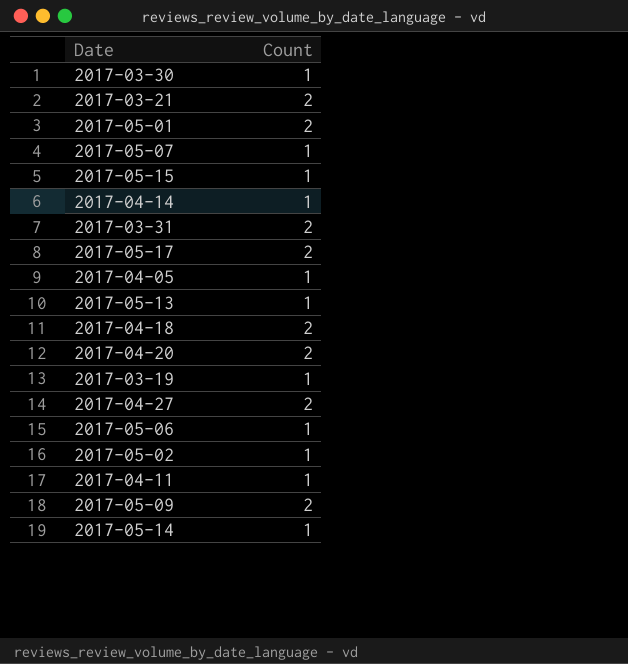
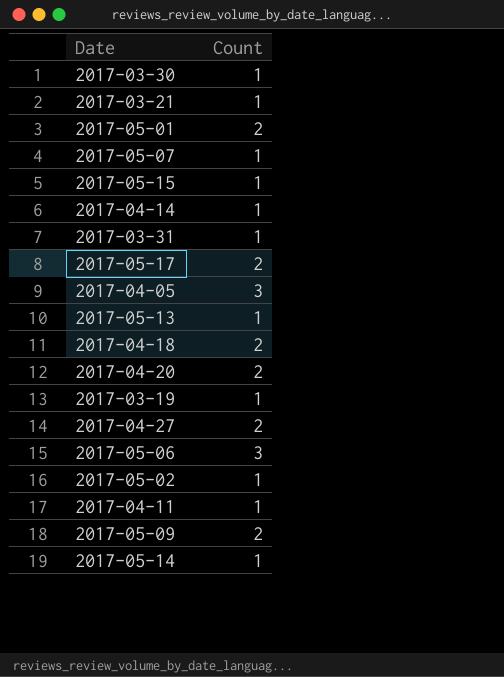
2017-03-21 | Count: 2 -> 1
2017-03-31 | Count: 2 -> 1
2017-04-05 | Count: 1 -> 3
2017-05-06 | Count: 1 -> 3

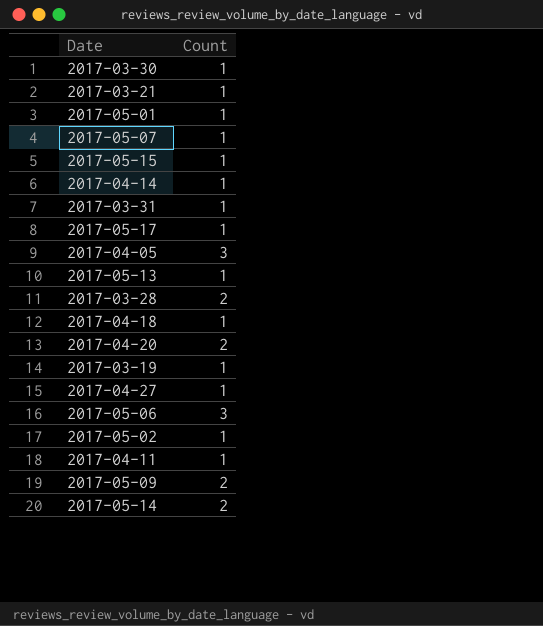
2017-05-01 | Count: 2 -> 1
2017-05-17 | Count: 2 -> 1
row 2017-03-28: none -> 2
2017-04-18 | Count: 2 -> 1
2017-04-27 | Count: 2 -> 1
2017-05-14 | Count: 1 -> 2

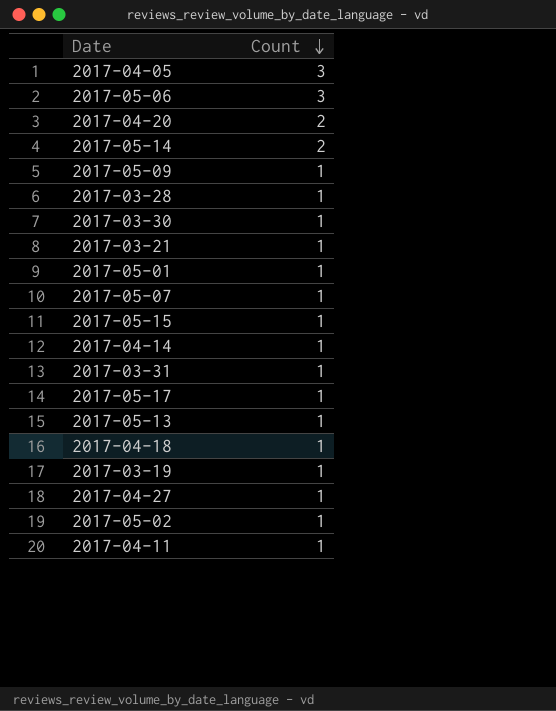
row order: none -> Count descending
2017-05-09 | Count: 2 -> 1
2017-03-28 | Count: 2 -> 1

